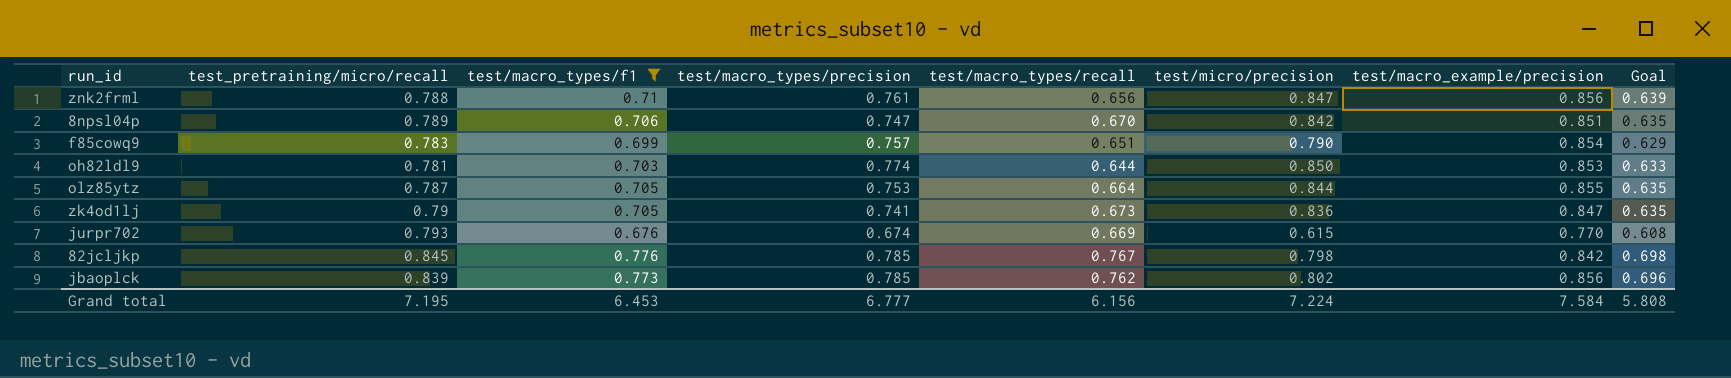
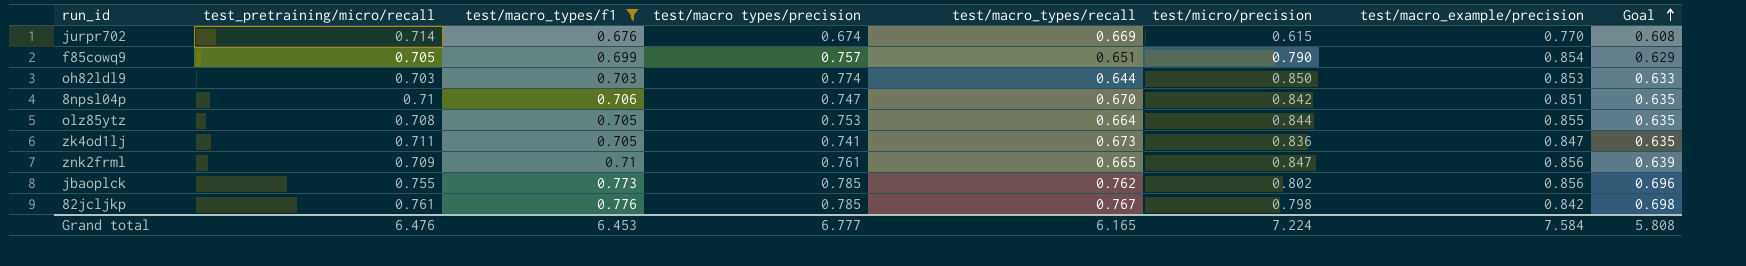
row order: none -> Goal ascending
column name: test/macro_types/precision -> test/macro types/precision
jurpr702 | test_pretraining/micro/recall: 0.793 -> 0.714
f85cowq9 | test_pretraining/micro/recall: 0.783 -> 0.705
oh82ldl9 | test_pretraining/micro/recall: 0.781 -> 0.703
8npsl04p | test_pretraining/micro/recall: 0.789 -> 0.71
olz85ytz | test_pretraining/micro/recall: 0.787 -> 0.708
zk4od1lj | test_pretraining/micro/recall: 0.79 -> 0.711
znk2frml | test_pretraining/micro/recall: 0.788 -> 0.709
znk2frml | test/macro_types/recall: 0.656 -> 0.665
jbaoplck | test_pretraining/micro/recall: 0.839 -> 0.755
82jcljkp | test_pretraining/micro/recall: 0.845 -> 0.761
Grand total | test_pretraining/micro/recall: 7.195 -> 6.476
Grand total | test/macro_types/recall: 6.156 -> 6.165

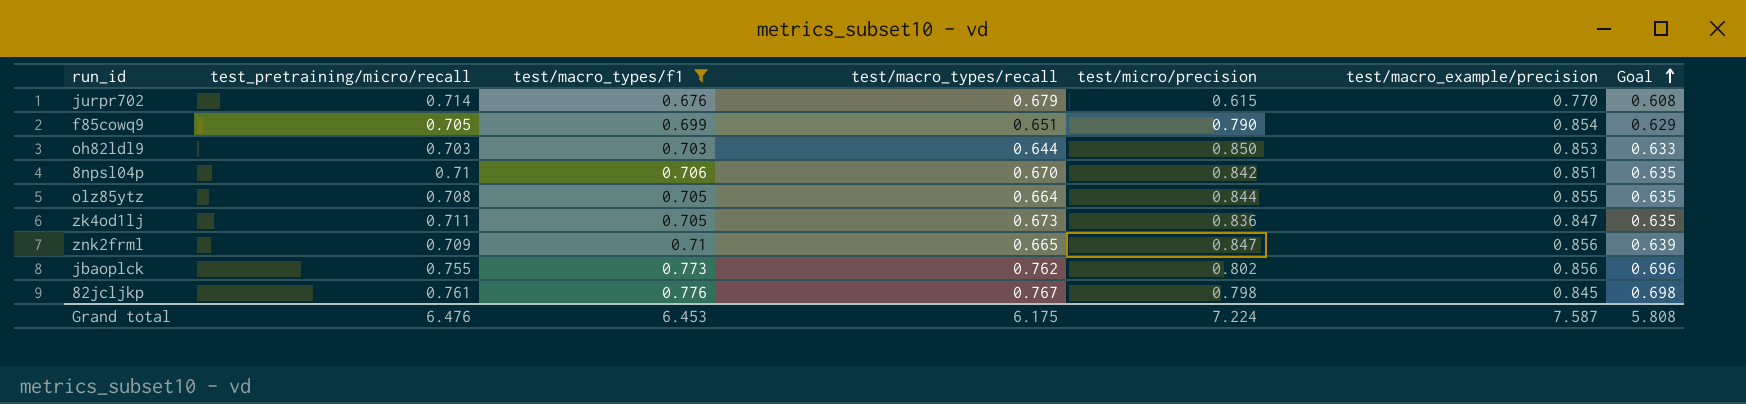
column test/macro types/precision | position: 4 -> none
jurpr702 | test/macro_types/recall: 0.669 -> 0.679
82jcljkp | test/macro_example/precision: 0.842 -> 0.845
Grand total | test/macro_types/recall: 6.165 -> 6.175
Grand total | test/macro_example/precision: 7.584 -> 7.587

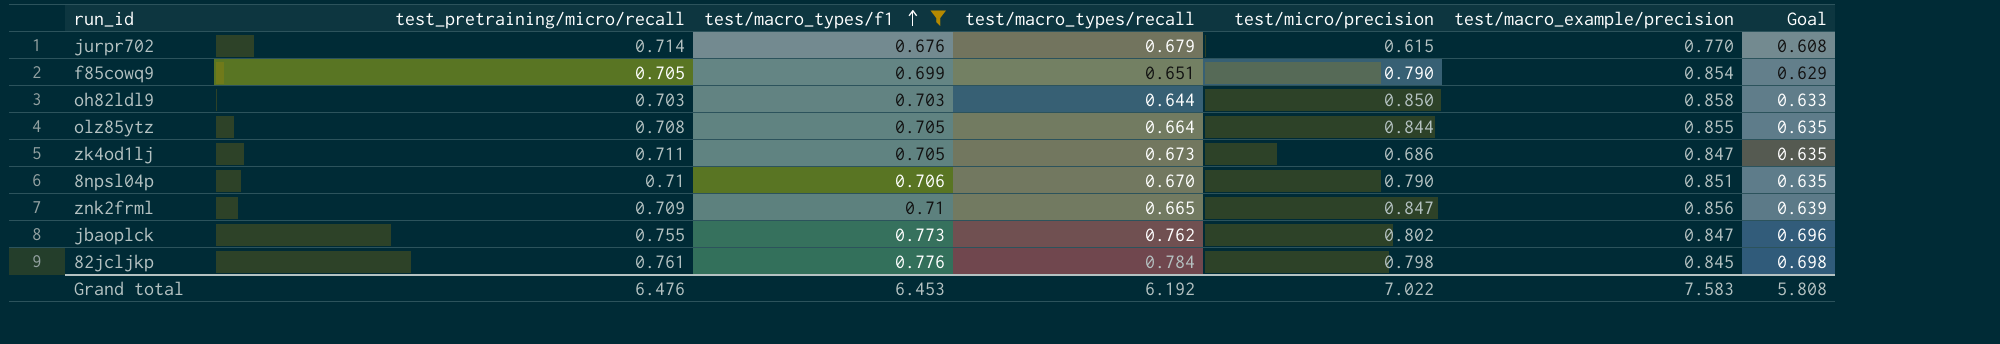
row order: Goal ascending -> test/macro_types/f1 ascending
oh82ldl9 | test/macro_example/precision: 0.853 -> 0.858
zk4od1lj | test/micro/precision: 0.836 -> 0.686
8npsl04p | test/micro/precision: 0.842 -> 0.790
jbaoplck | test/macro_example/precision: 0.856 -> 0.847
82jcljkp | test/macro_types/recall: 0.767 -> 0.784
Grand total | test/macro_types/recall: 6.175 -> 6.192
Grand total | test/micro/precision: 7.224 -> 7.022
Grand total | test/macro_example/precision: 7.587 -> 7.583

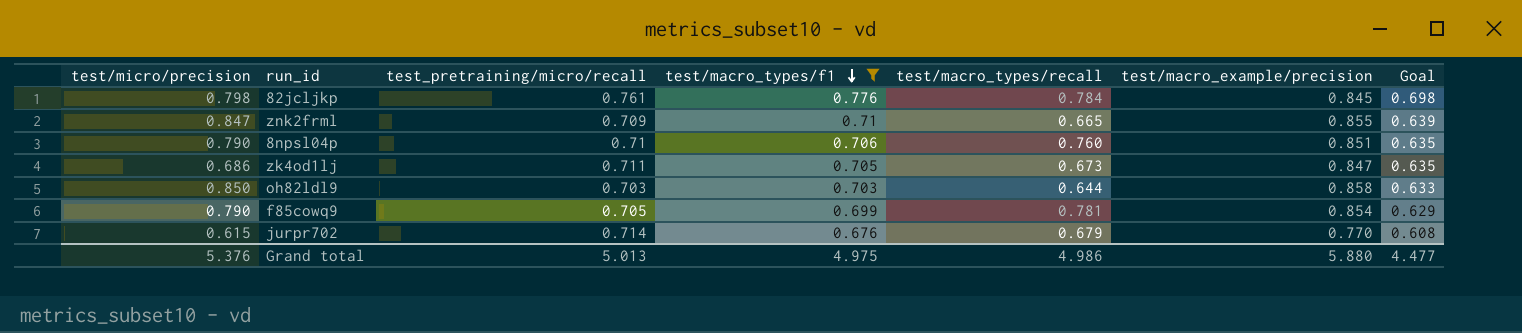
row order: test/macro_types/f1 ascending -> test/macro_types/f1 descending
column test/micro/precision | position: 5 -> 1
row olz85ytz: 0.708 | 0.705 | 0.664 | 0.844 | 0.855 | 0.635 -> none
row jbaoplck: 0.755 | 0.773 | 0.762 | 0.802 | 0.847 | 0.696 -> none
znk2frml | test/macro_example/precision: 0.856 -> 0.855
8npsl04p | test/macro_types/recall: 0.670 -> 0.760
f85cowq9 | test/macro_types/recall: 0.651 -> 0.781
Grand total | test/micro/precision: 7.022 -> 5.376
Grand total | test_pretraining/micro/recall: 6.476 -> 5.013
Grand total | test/macro_types/f1: 6.453 -> 4.975
Grand total | test/macro_types/recall: 6.192 -> 4.986
Grand total | test/macro_example/precision: 7.583 -> 5.880
Grand total | Goal: 5.808 -> 4.477

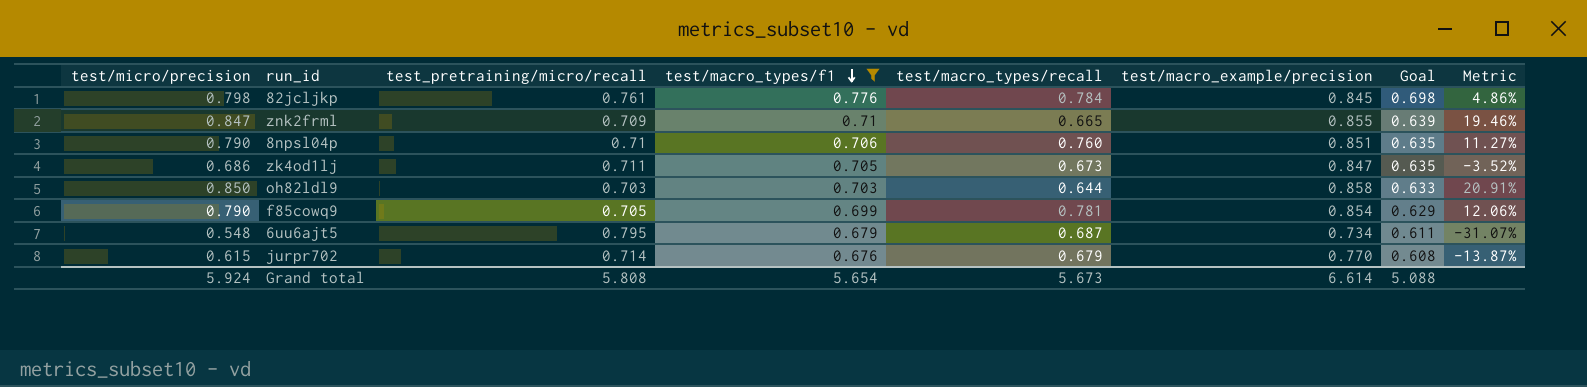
column Metric | formula: none -> ([test/micro/precision] - [test_pretraining/micro/recall]) / [test_pretraining/micro/recall]
row 6uu6ajt5: none -> 0.548 | 0.795 | 0.679 | 0.687 | 0.734 | 0.611 | -31.07%
Grand total | test/micro/precision: 5.376 -> 5.924
Grand total | test_pretraining/micro/recall: 5.013 -> 5.808
Grand total | test/macro_types/f1: 4.975 -> 5.654
Grand total | test/macro_types/recall: 4.986 -> 5.673
Grand total | test/macro_example/precision: 5.880 -> 6.614
Grand total | Goal: 4.477 -> 5.088

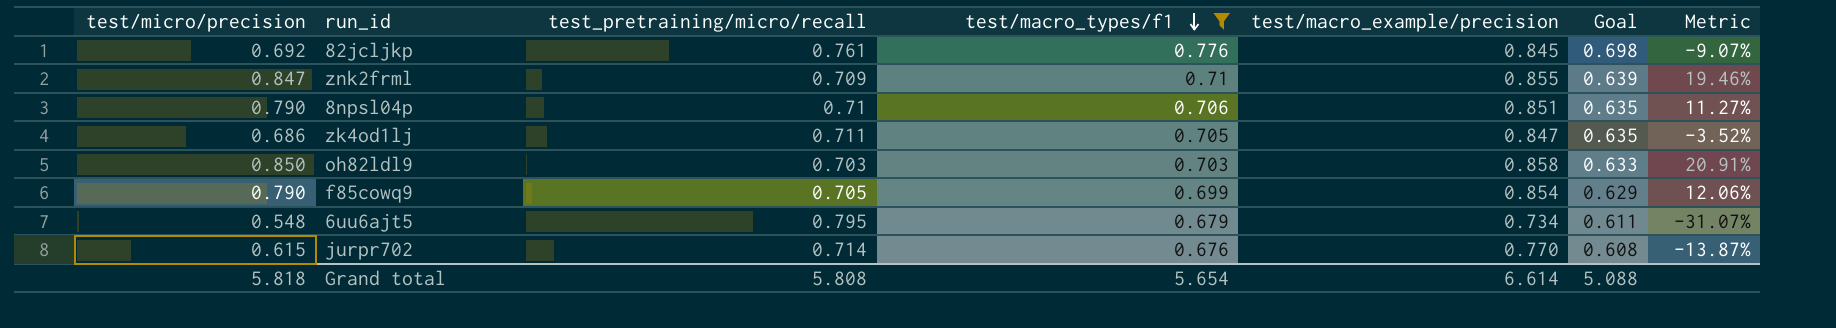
column test/macro_types/recall | position: 5 -> none
82jcljkp | test/micro/precision: 0.798 -> 0.692
82jcljkp | Metric: 4.86% -> -9.07%
Grand total | test/micro/precision: 5.924 -> 5.818

